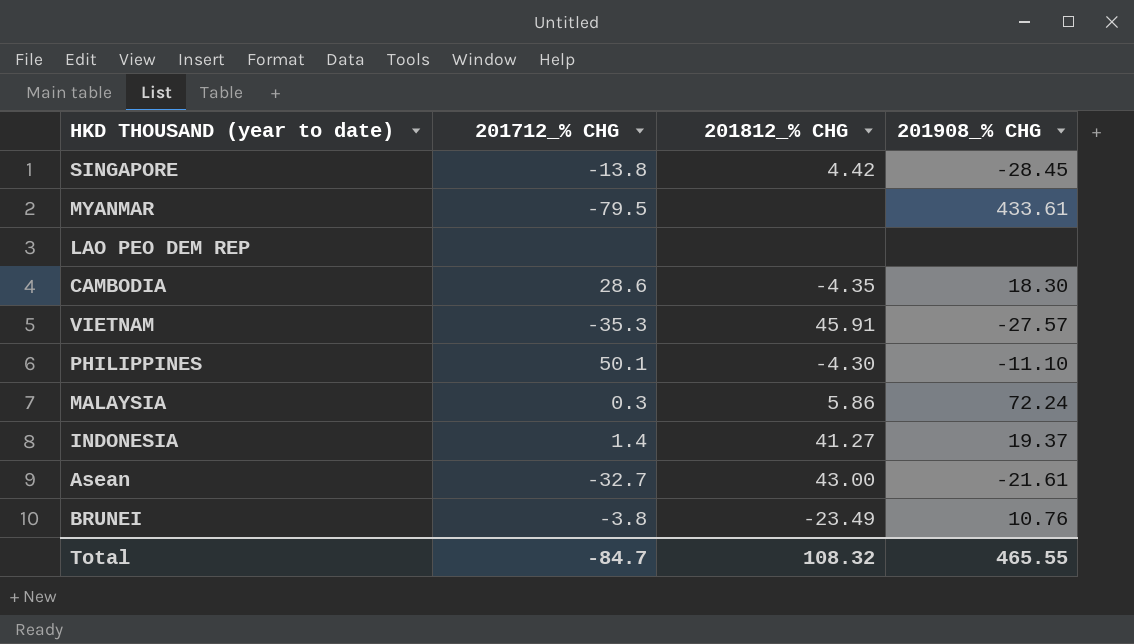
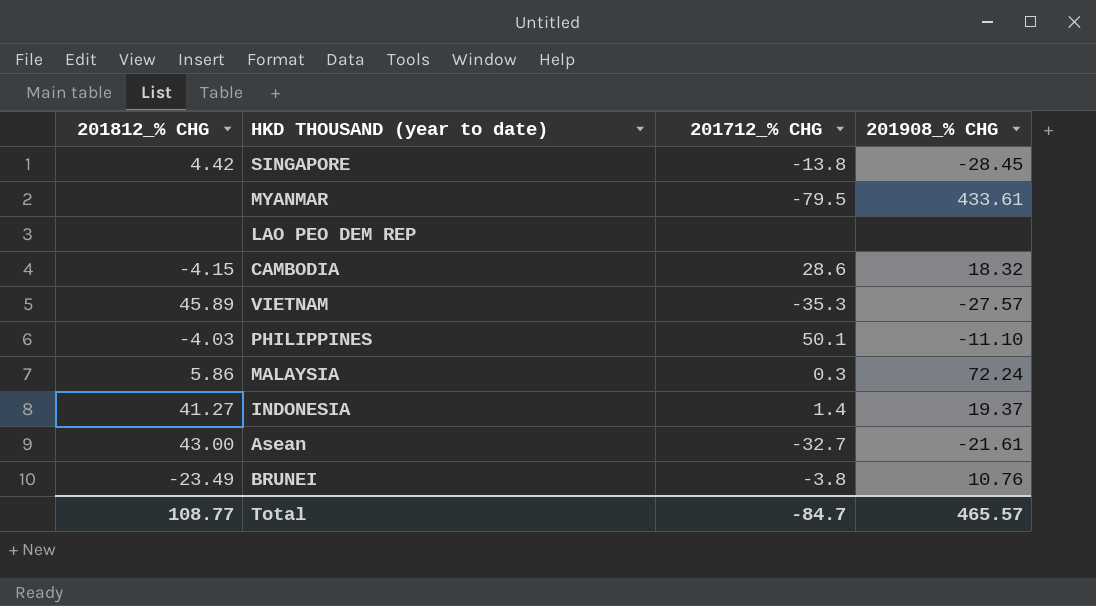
column 201812_% CHG | position: 3 -> 1
CAMBODIA | 201812_% CHG: -4.35 -> -4.15
CAMBODIA | 201908_% CHG: 18.30 -> 18.32
VIETNAM | 201812_% CHG: 45.91 -> 45.89
PHILIPPINES | 201812_% CHG: -4.30 -> -4.03
Total | 201812_% CHG: 108.32 -> 108.77
Total | 201908_% CHG: 465.55 -> 465.57

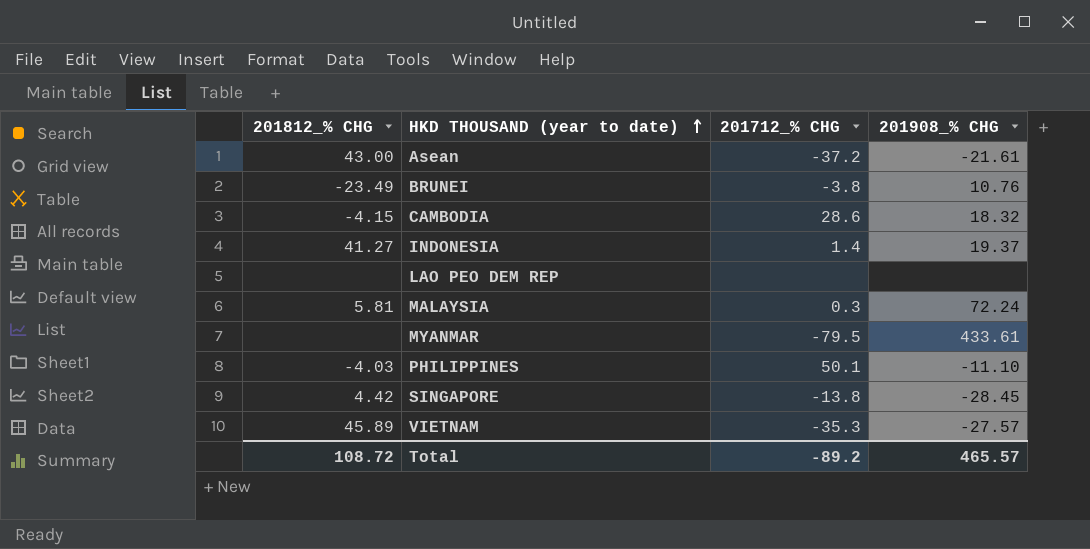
row order: none -> HKD THOUSAND (year to date) ascending
Asean | 201712_% CHG: -32.7 -> -37.2
MALAYSIA | 201812_% CHG: 5.86 -> 5.81
Total | 201812_% CHG: 108.77 -> 108.72
Total | 201712_% CHG: -84.7 -> -89.2

